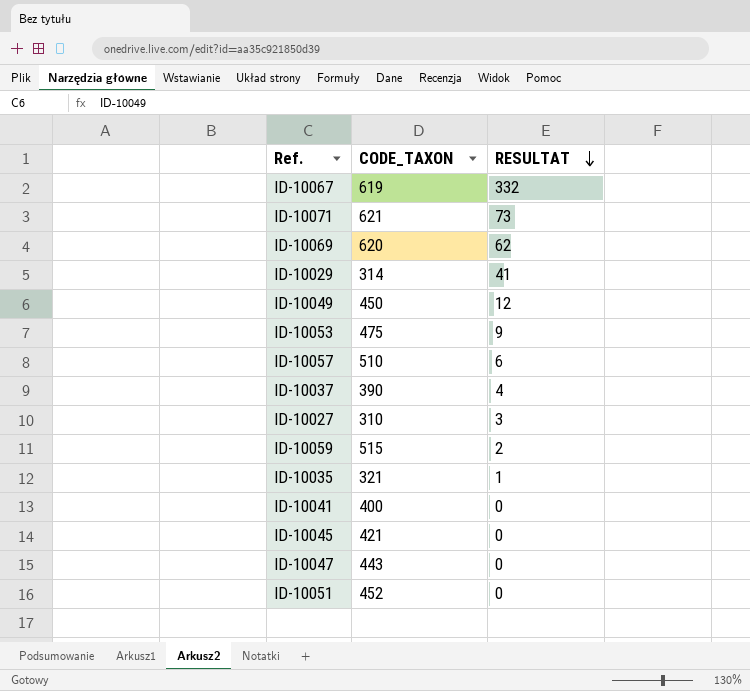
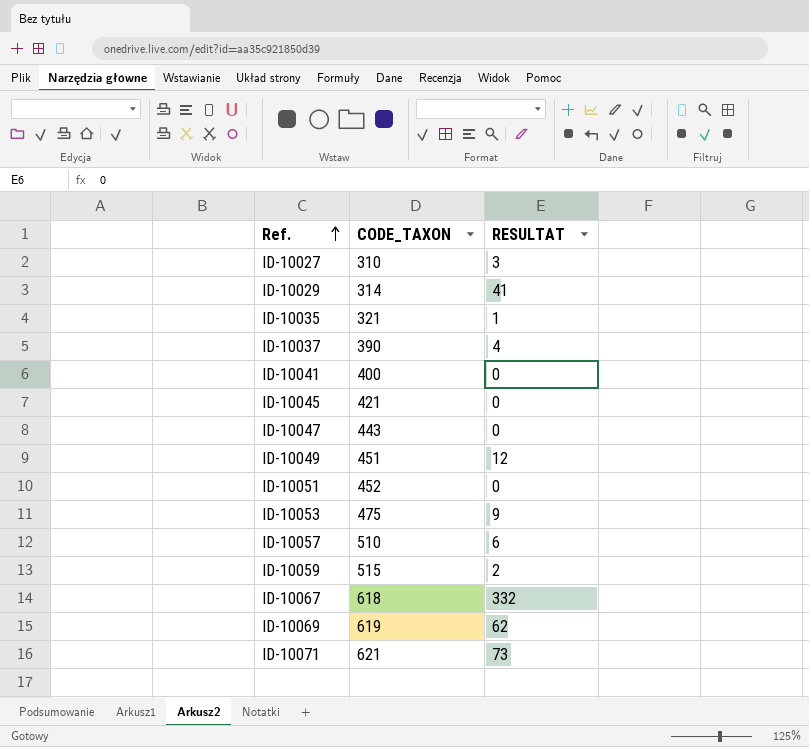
row order: RESULTAT descending -> Ref. ascending
ID-10049 | CODE_TAXON: 450 -> 451
ID-10067 | CODE_TAXON: 619 -> 618
ID-10069 | CODE_TAXON: 620 -> 619

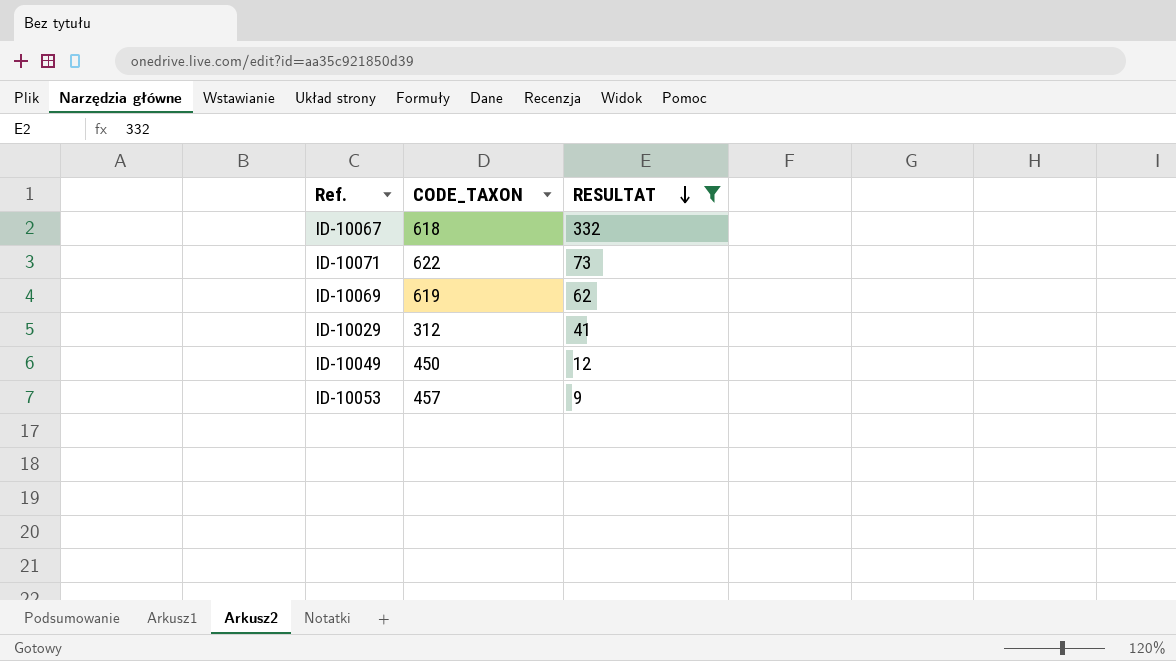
filter: none -> RESULTAT >= 9
row order: Ref. ascending -> RESULTAT descending
ID-10071 | CODE_TAXON: 621 -> 622
ID-10029 | CODE_TAXON: 314 -> 312
ID-10049 | CODE_TAXON: 451 -> 450
ID-10053 | CODE_TAXON: 475 -> 457

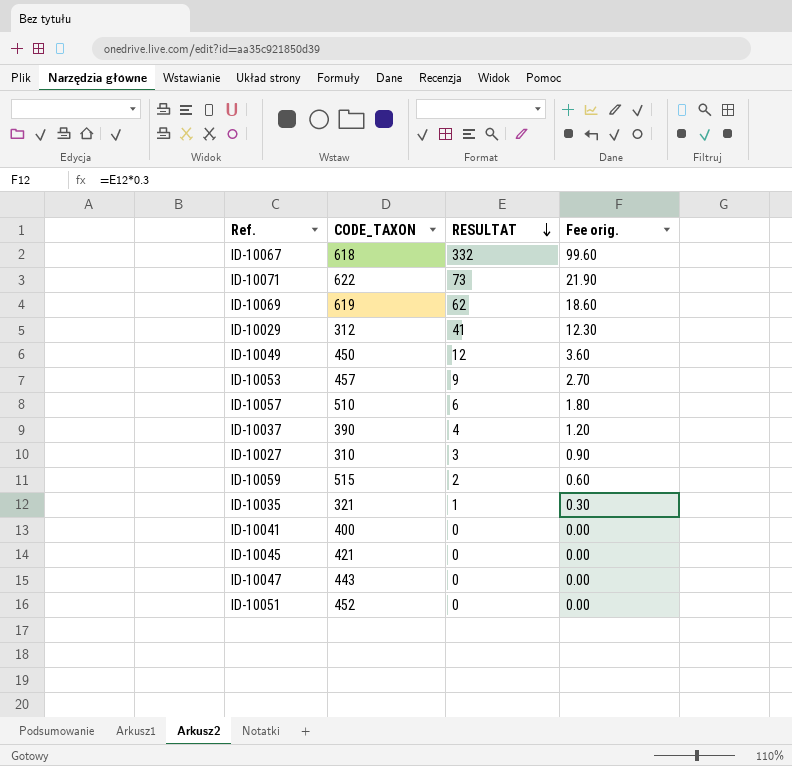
filter: RESULTAT >= 9 -> none
column Fee orig. | formula: none -> [RESULTAT] * 0.3

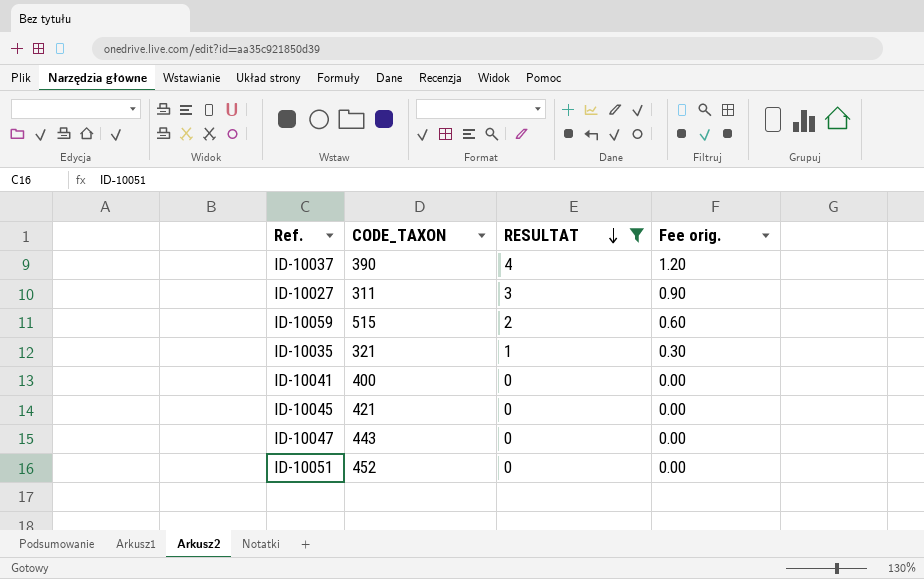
filter: none -> RESULTAT <= 4
ID-10027 | CODE_TAXON: 310 -> 311

